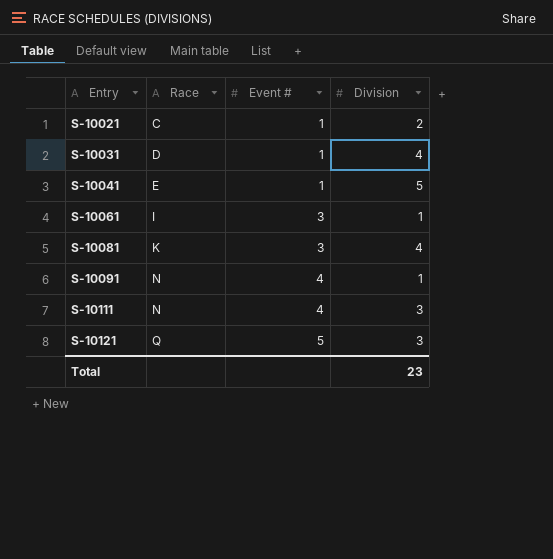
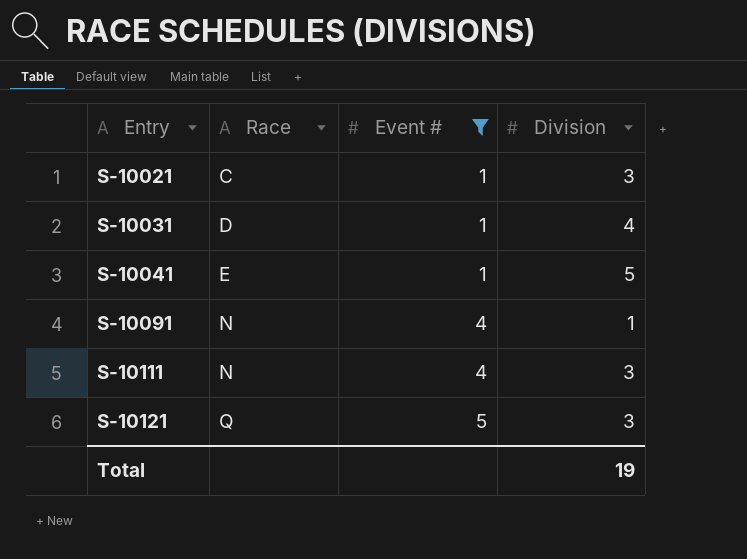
filter: none -> Event # != 3
S-10021 | Division: 2 -> 3
Total | Division: 23 -> 19

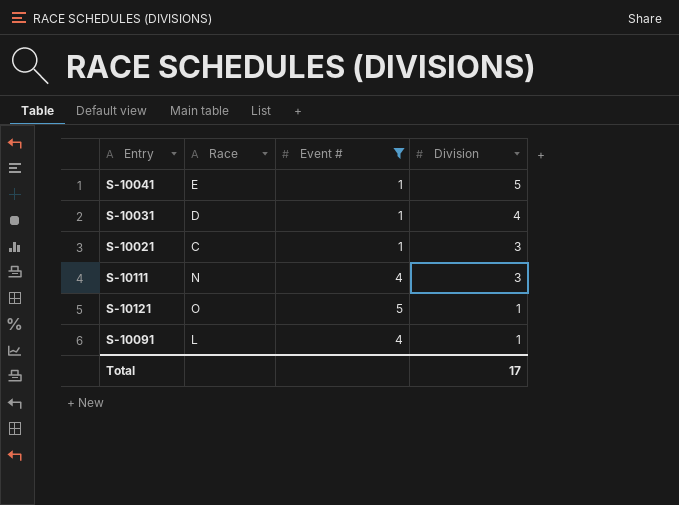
row order: Entry ascending -> Division descending
S-10121 | Race: Q -> O
S-10121 | Division: 3 -> 1
S-10091 | Race: N -> L
Total | Division: 19 -> 17

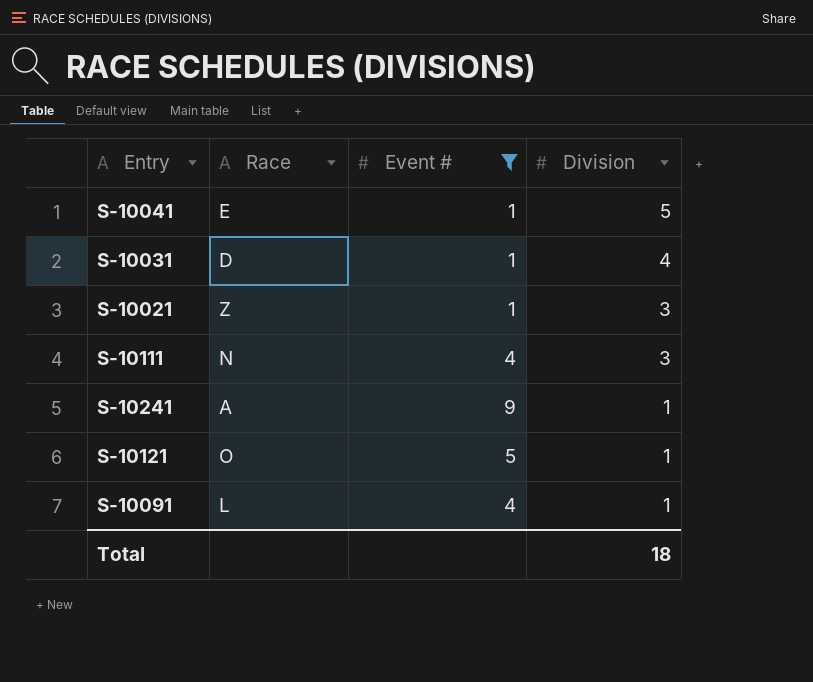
S-10021 | Race: C -> Z
row S-10241: none -> A | 9 | 1
Total | Division: 17 -> 18

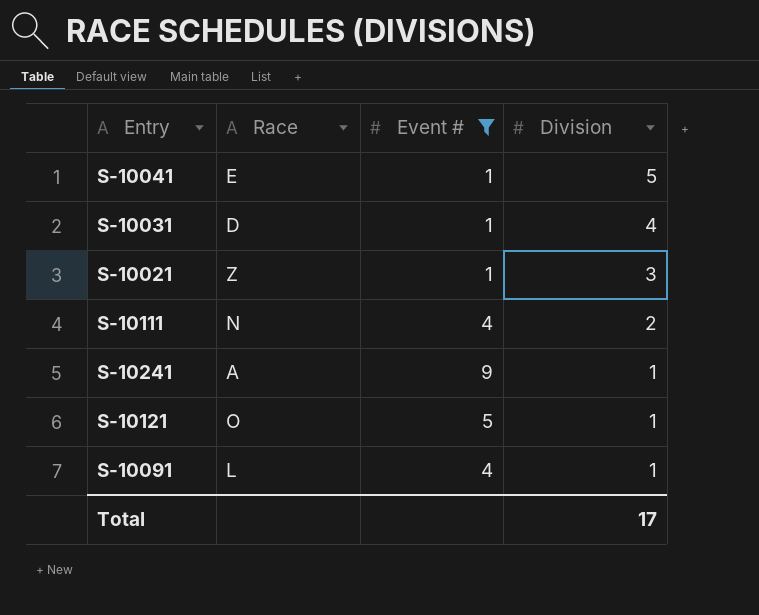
S-10111 | Division: 3 -> 2
Total | Division: 18 -> 17

